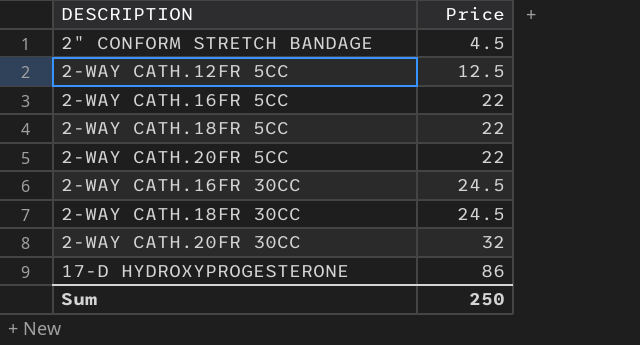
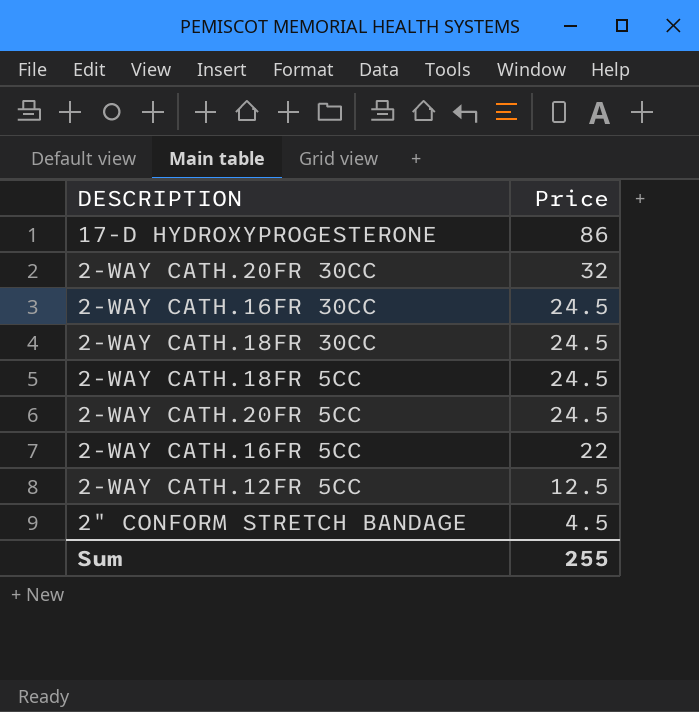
row order: Price ascending -> Price descending
2-WAY CATH.18FR 5CC | Price: 22 -> 24.5
2-WAY CATH.20FR 5CC | Price: 22 -> 24.5
Sum | Price: 250 -> 255

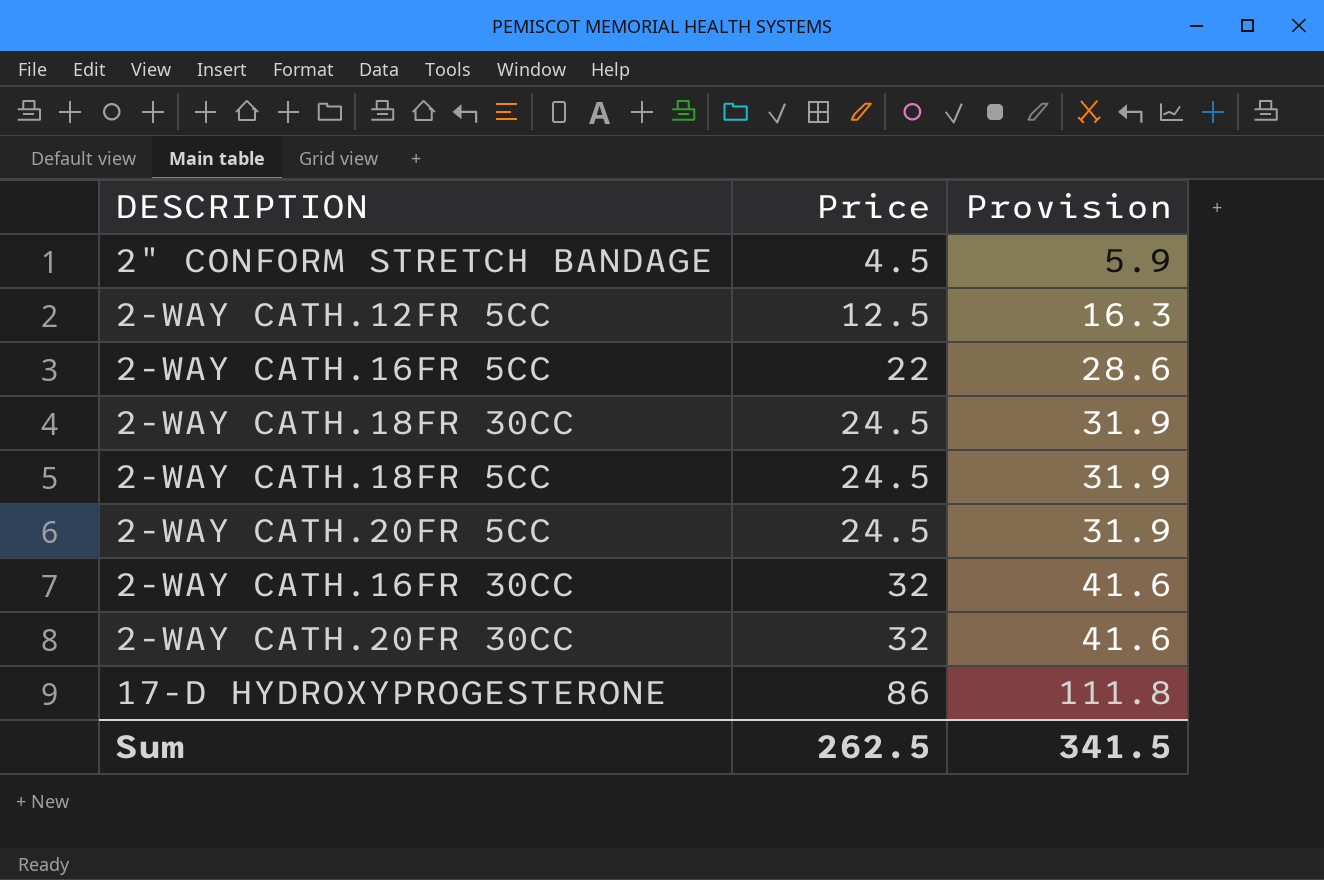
row order: Price descending -> Price ascending
column Provision | formula: none -> [Price] * 1.3
2-WAY CATH.16FR 30CC | Price: 24.5 -> 32
Sum | Price: 255 -> 262.5

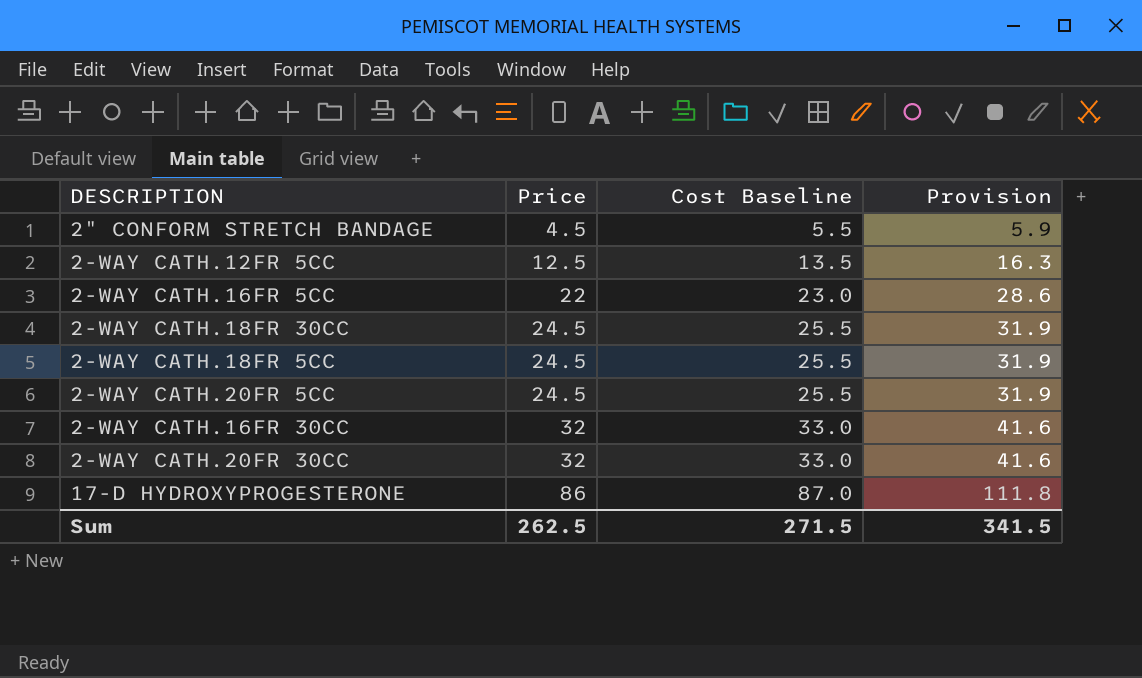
column Cost Baseline | formula: none -> [Price] + 1

